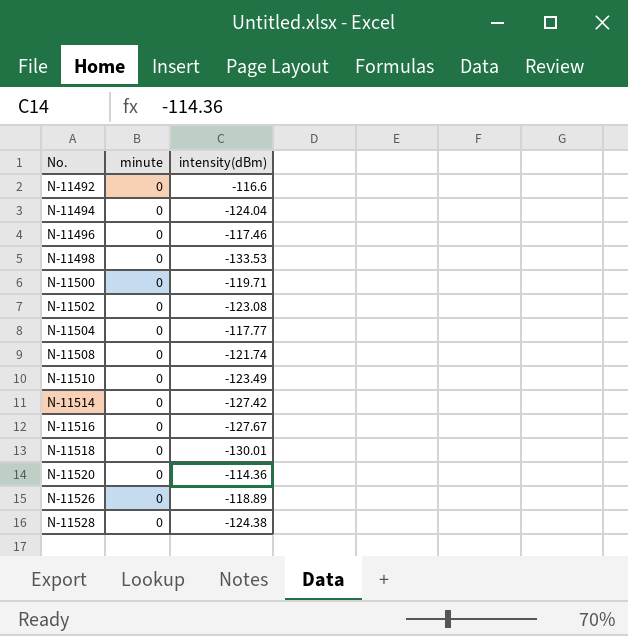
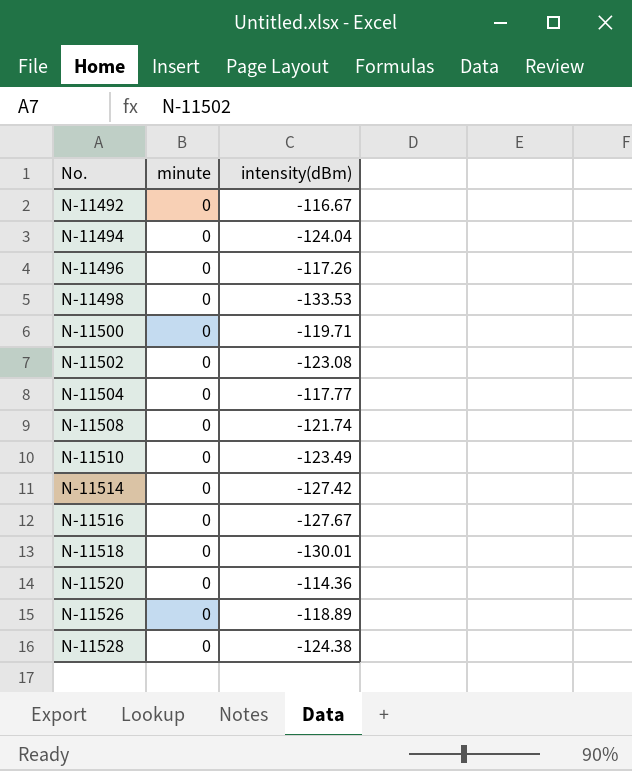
N-11492 | intensity(dBm): -116.6 -> -116.67
N-11496 | intensity(dBm): -117.46 -> -117.26

